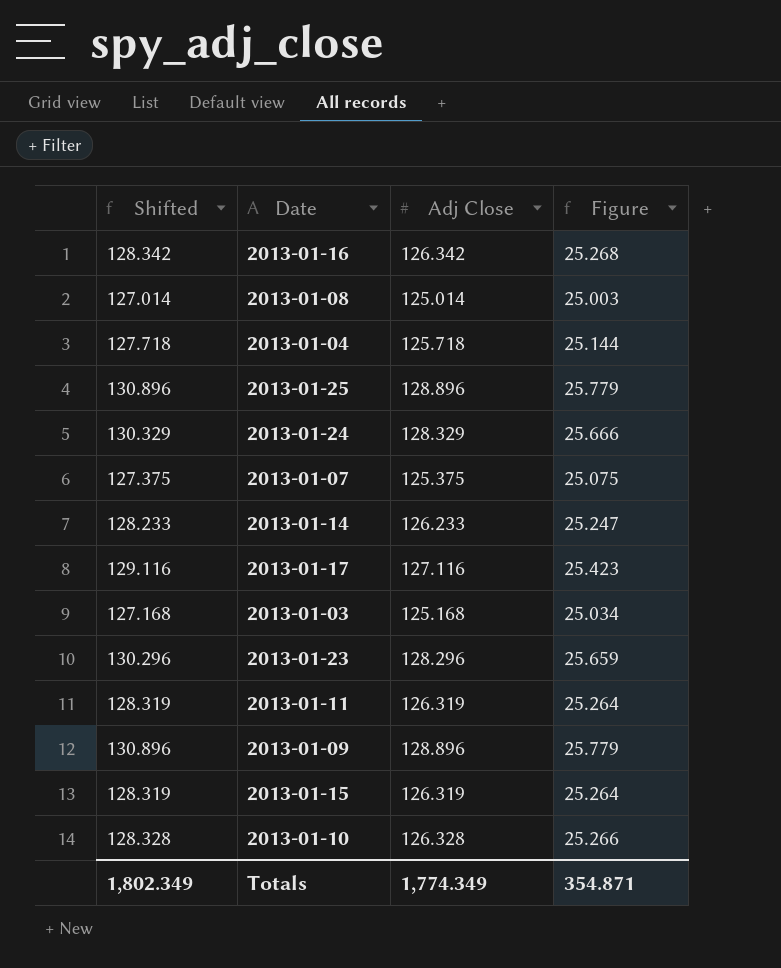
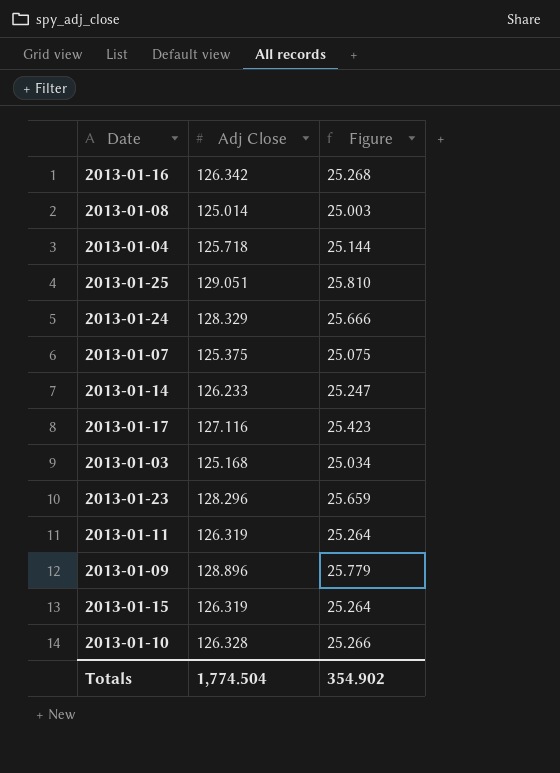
column Shifted | formula: [Adj Close] + 2 -> none
2013-01-25 | Adj Close: 128.896 -> 129.051
2013-01-25 | Figure: 25.779 -> 25.810
Totals | Adj Close: 1,774.349 -> 1,774.504
Totals | Figure: 354.871 -> 354.902

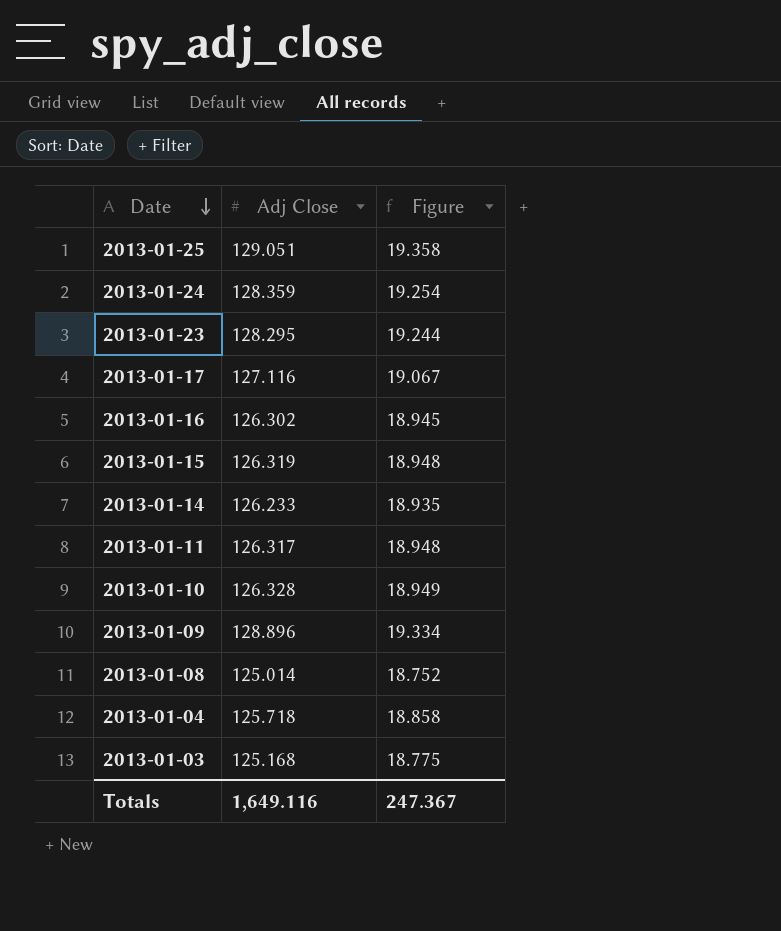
row order: none -> Date descending
column Figure | formula: [Adj Close] * 0.2 -> [Adj Close] * 0.15
row 2013-01-07: 125.375 | 25.075 -> none
2013-01-24 | Adj Close: 128.329 -> 128.359
2013-01-23 | Adj Close: 128.296 -> 128.295
2013-01-16 | Adj Close: 126.342 -> 126.302
2013-01-11 | Adj Close: 126.319 -> 126.317
Totals | Adj Close: 1,774.504 -> 1,649.116
Totals | Figure: 354.902 -> 247.367

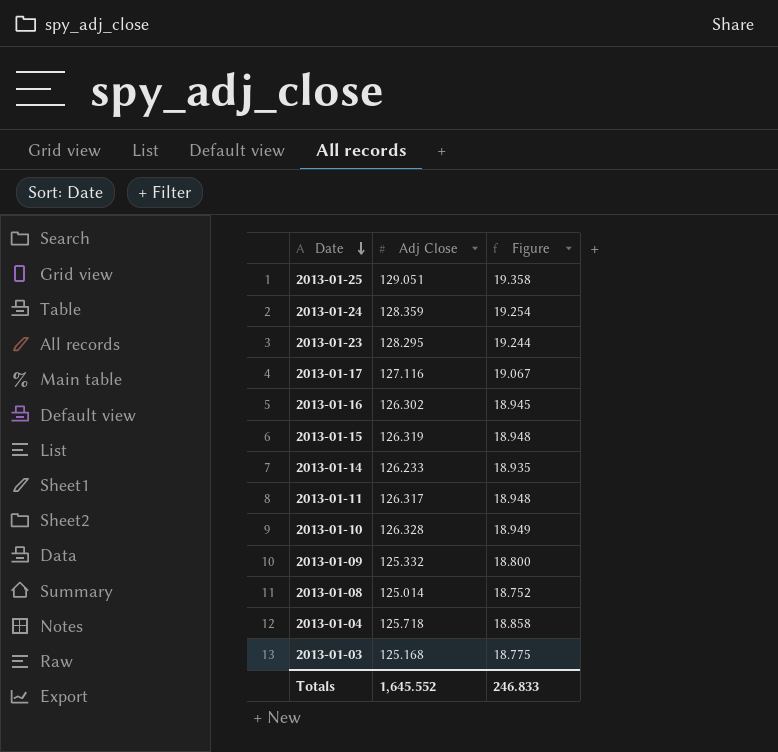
2013-01-09 | Adj Close: 128.896 -> 125.332
2013-01-09 | Figure: 19.334 -> 18.800
Totals | Adj Close: 1,649.116 -> 1,645.552
Totals | Figure: 247.367 -> 246.833

